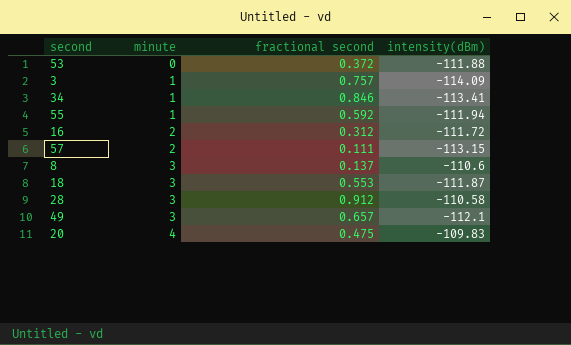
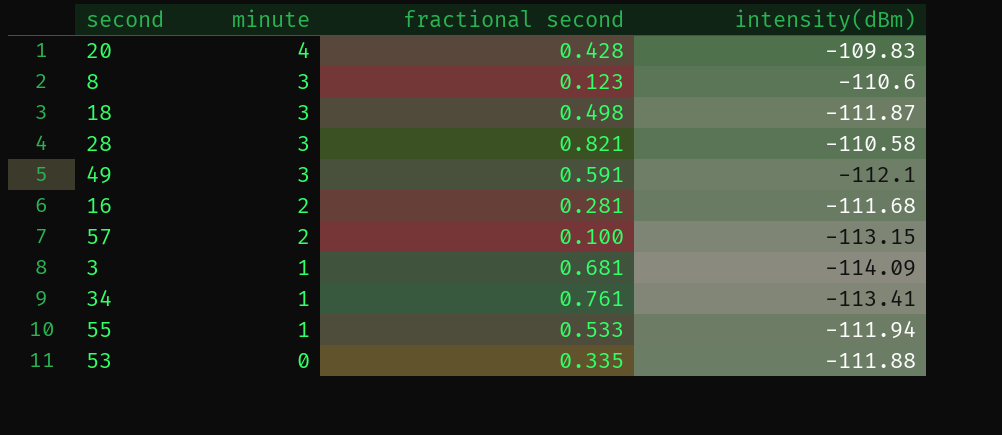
row order: minute ascending -> minute descending
20 | fractional second: 0.475 -> 0.428
8 | fractional second: 0.137 -> 0.123
18 | fractional second: 0.553 -> 0.498
28 | fractional second: 0.912 -> 0.821
49 | fractional second: 0.657 -> 0.591
16 | fractional second: 0.312 -> 0.281
16 | intensity(dBm): -111.72 -> -111.68
57 | fractional second: 0.111 -> 0.100
3 | fractional second: 0.757 -> 0.681
34 | fractional second: 0.846 -> 0.761
55 | fractional second: 0.592 -> 0.533
53 | fractional second: 0.372 -> 0.335

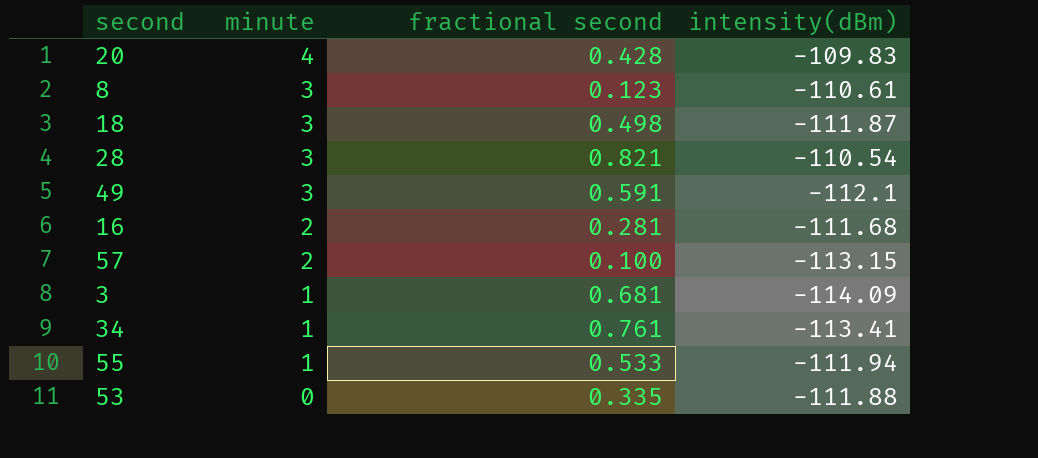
8 | intensity(dBm): -110.6 -> -110.61
28 | intensity(dBm): -110.58 -> -110.54

